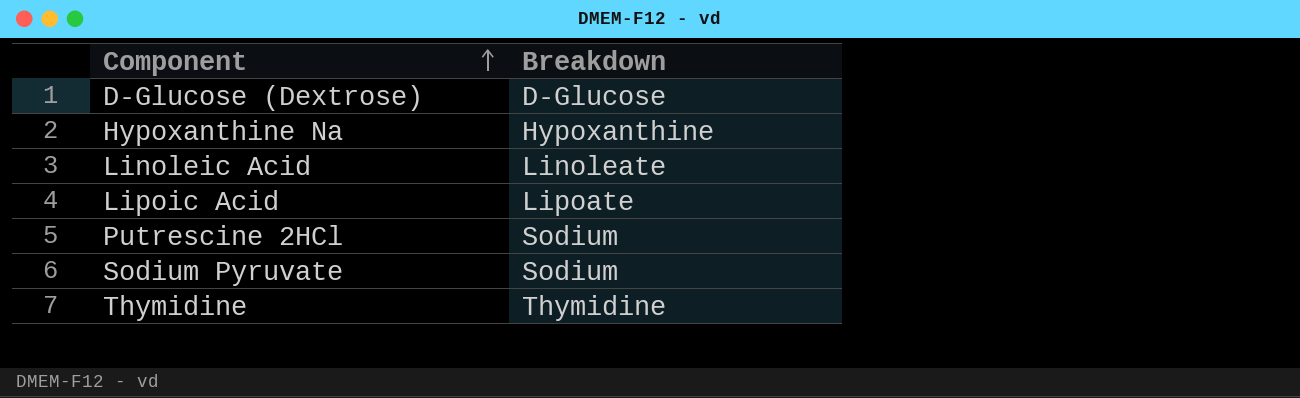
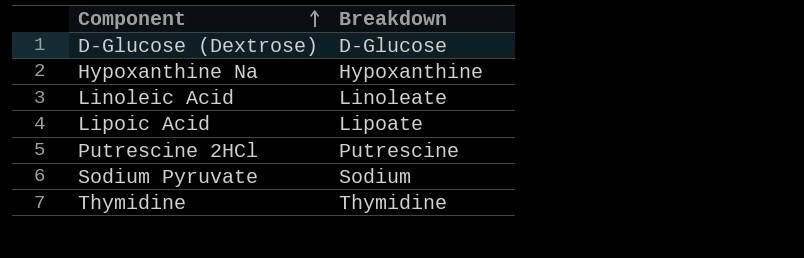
Putrescine 2HCl | Breakdown: Sodium -> Putrescine

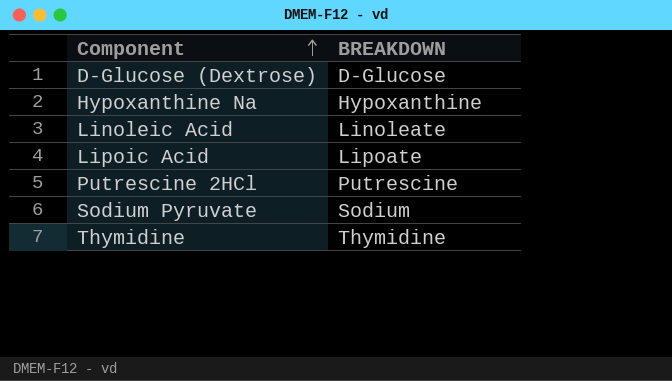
column name: Breakdown -> BREAKDOWN

